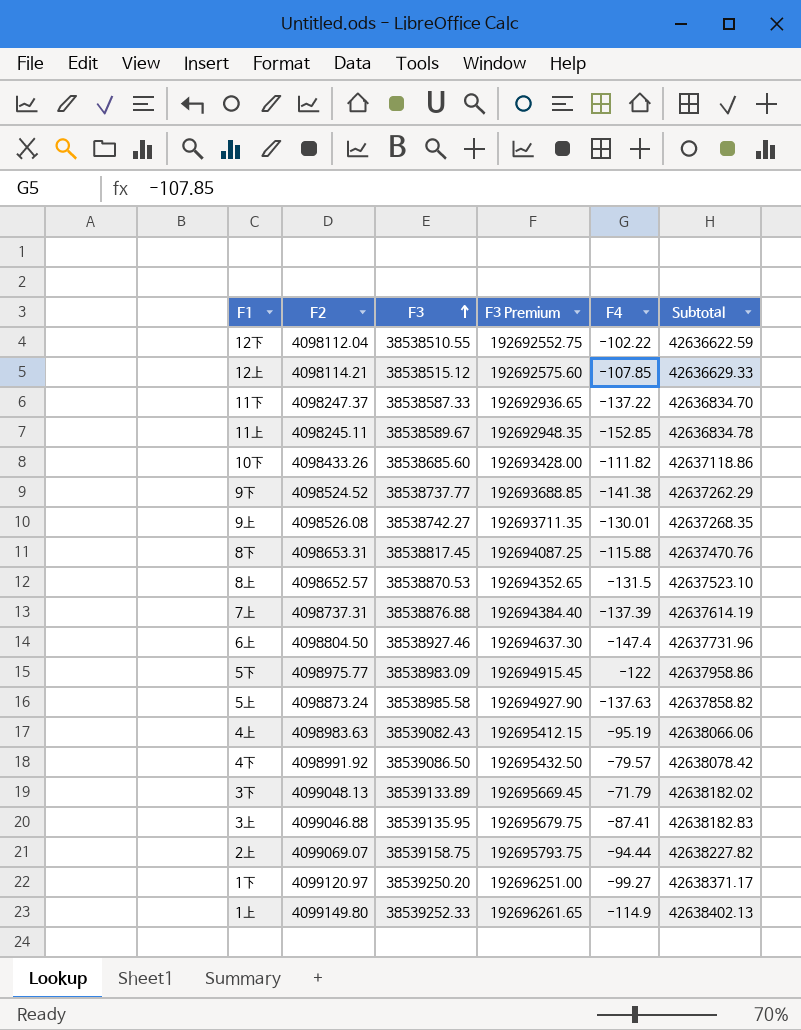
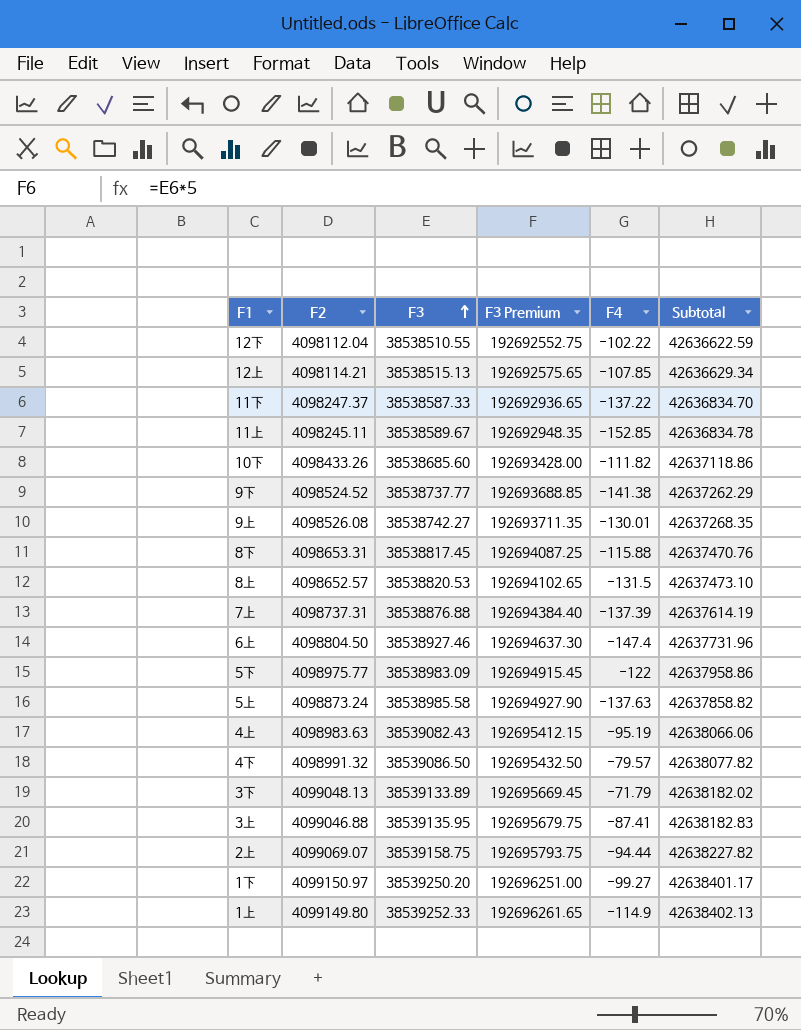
12上 | F3: 38538515.12 -> 38538515.13
12上 | F3 Premium: 192692575.60 -> 192692575.65
12上 | Subtotal: 42636629.33 -> 42636629.34
8上 | F3: 38538870.53 -> 38538820.53
8上 | F3 Premium: 192694352.65 -> 192694102.65
8上 | Subtotal: 42637523.10 -> 42637473.10
4下 | F2: 4098991.92 -> 4098991.32
4下 | Subtotal: 42638078.42 -> 42638077.82
1下 | F2: 4099120.97 -> 4099150.97
1下 | Subtotal: 42638371.17 -> 42638401.17

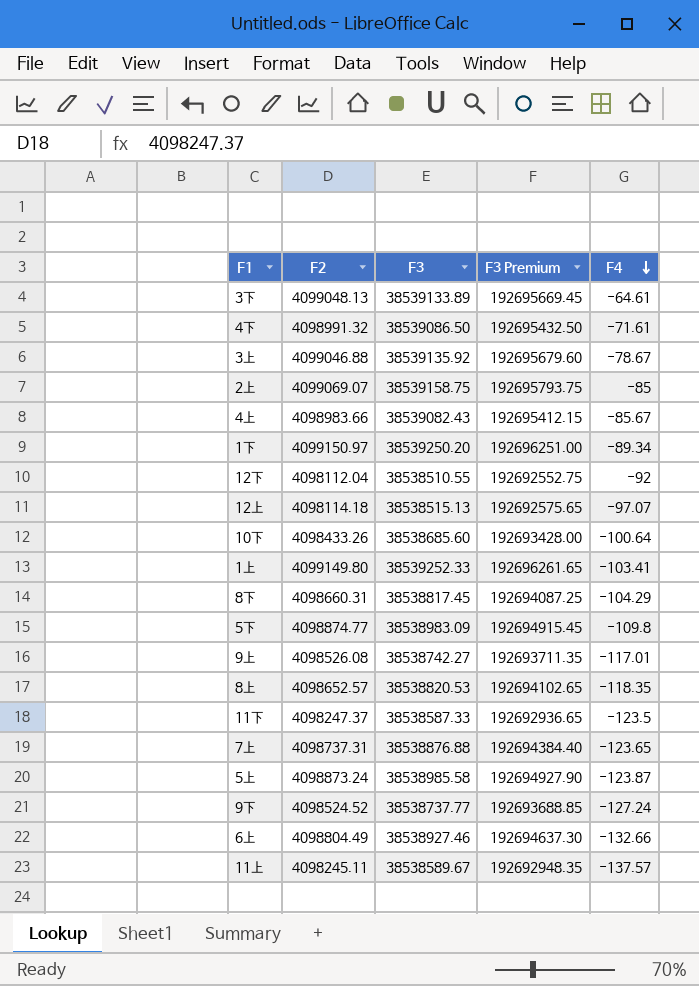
row order: F3 ascending -> F4 descending
column Subtotal | formula: [F2] + [F3] -> none
3下 | F4: -71.79 -> -64.61
4下 | F4: -79.57 -> -71.61
3上 | F3: 38539135.95 -> 38539135.92
3上 | F3 Premium: 192695679.75 -> 192695679.60
3上 | F4: -87.41 -> -78.67
2上 | F4: -94.44 -> -85
4上 | F2: 4098983.63 -> 4098983.66
4上 | F4: -95.19 -> -85.67
1下 | F4: -99.27 -> -89.34
12下 | F4: -102.22 -> -92
12上 | F2: 4098114.21 -> 4098114.18
12上 | F4: -107.85 -> -97.07
10下 | F4: -111.82 -> -100.64
1上 | F4: -114.9 -> -103.41
8下 | F2: 4098653.31 -> 4098660.31
8下 | F4: -115.88 -> -104.29
5下 | F2: 4098975.77 -> 4098874.77
5下 | F4: -122 -> -109.8
9上 | F4: -130.01 -> -117.01
8上 | F4: -131.5 -> -118.35
11下 | F4: -137.22 -> -123.5
7上 | F4: -137.39 -> -123.65
5上 | F4: -137.63 -> -123.87
9下 | F4: -141.38 -> -127.24
6上 | F2: 4098804.50 -> 4098804.49
6上 | F4: -147.4 -> -132.66
11上 | F4: -152.85 -> -137.57

